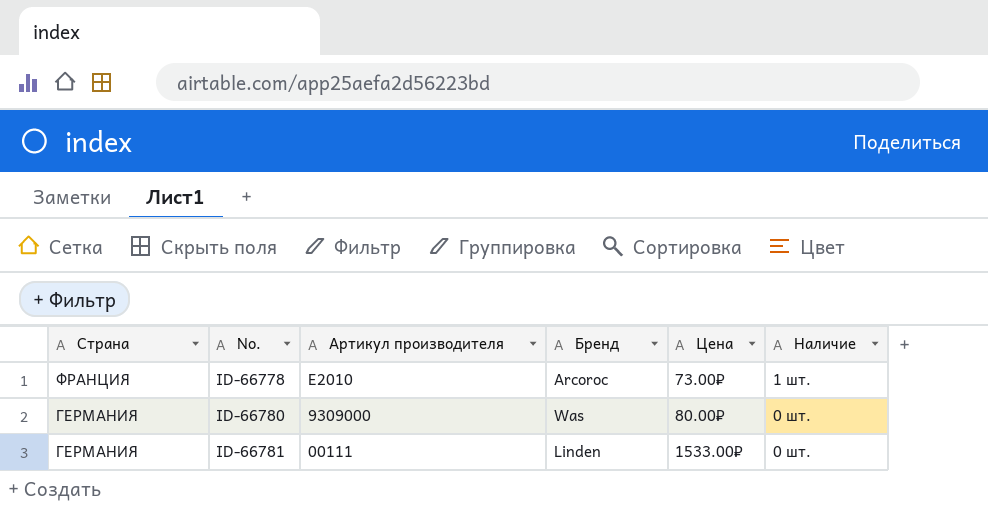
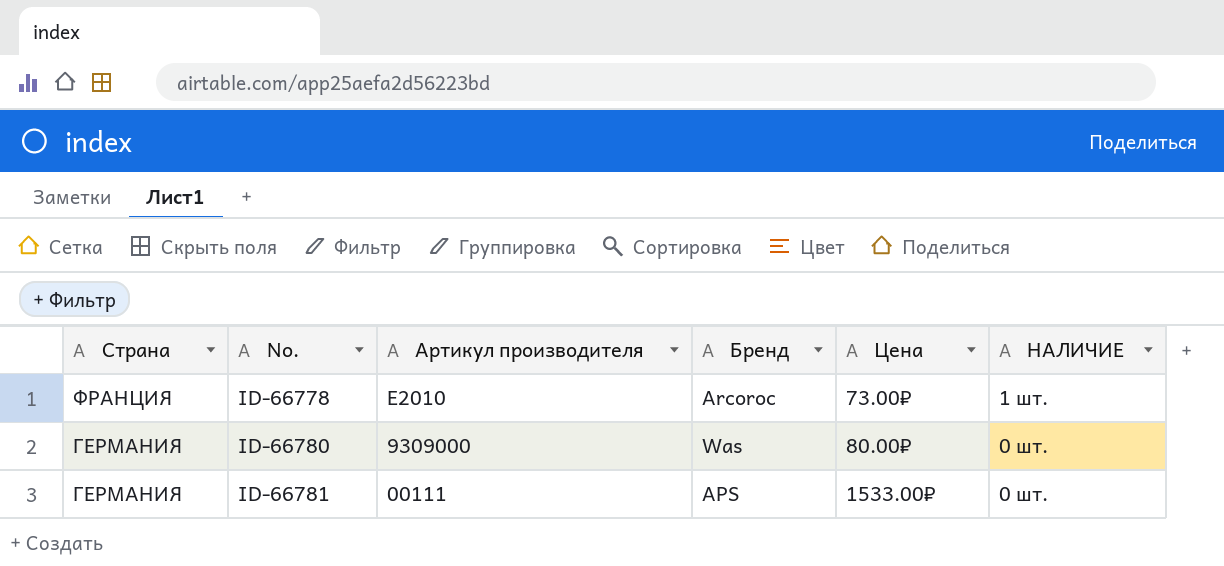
column name: Наличие -> НАЛИЧИЕ
ID-66781 | Бренд: Linden -> APS

